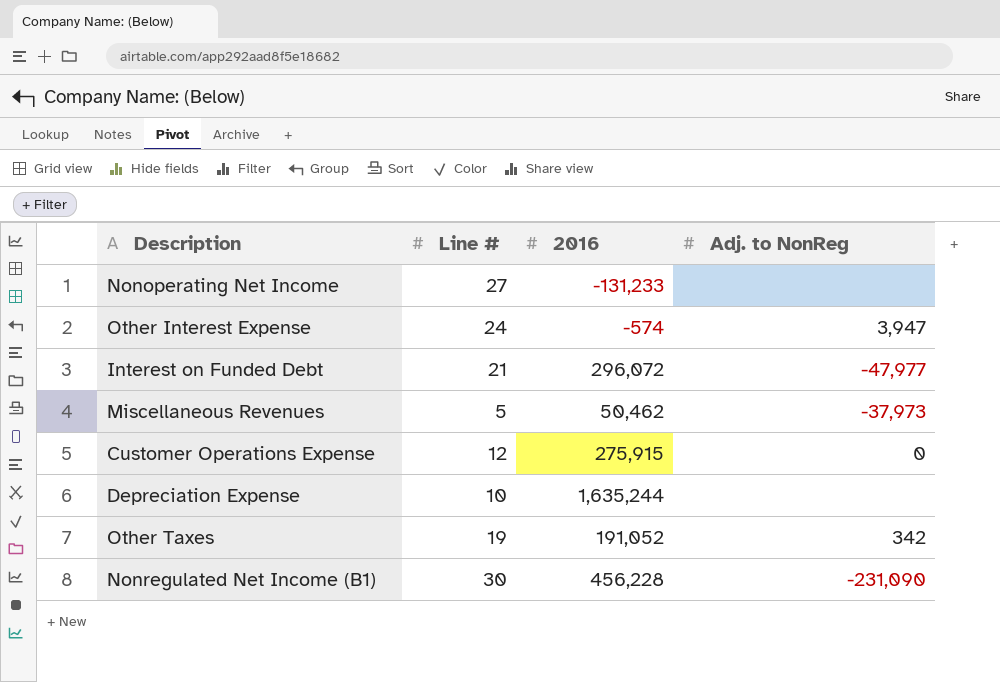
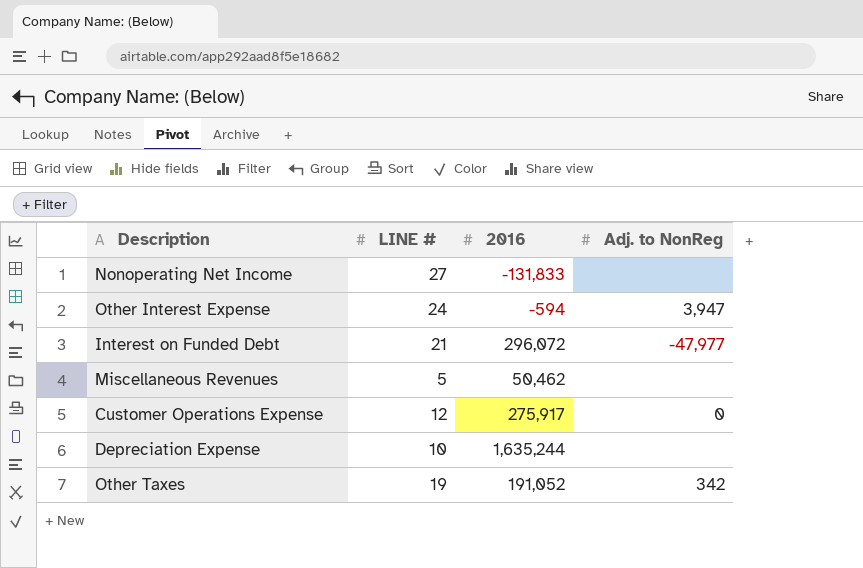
column name: Line # -> LINE #
row Nonregulated Net Income (B1): 30 | 456,228 | -231,090 -> none
Nonoperating Net Income | 2016: -131,233 -> -131,833
Other Interest Expense | 2016: -574 -> -594
Miscellaneous Revenues | Adj. to NonReg: -37,973 -> none
Customer Operations Expense | 2016: 275,915 -> 275,917

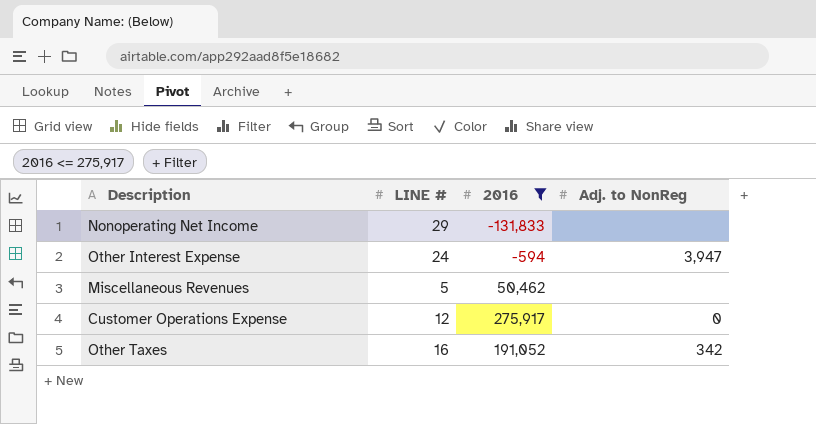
filter: none -> 2016 <= 275,917
Nonoperating Net Income | LINE #: 27 -> 29
Other Taxes | LINE #: 19 -> 16

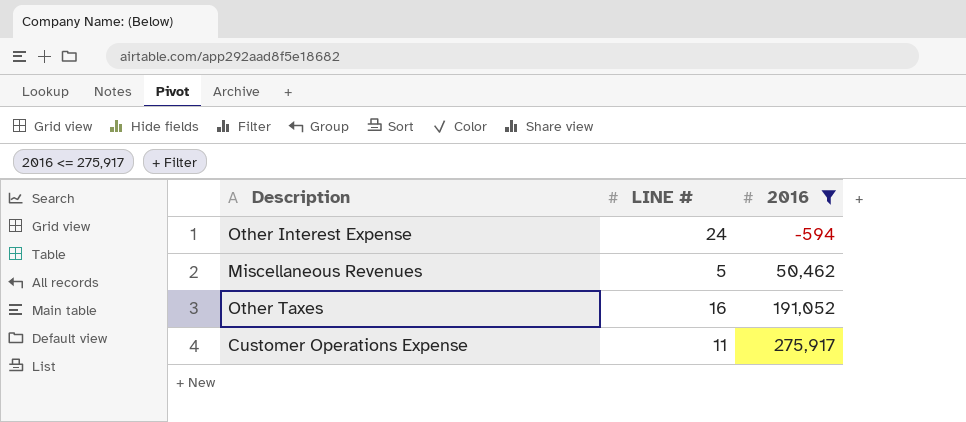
row order: none -> 2016 ascending
column Adj. to NonReg | position: 4 -> none
row Nonoperating Net Income: 29 | -131,833 | none -> none
Customer Operations Expense | LINE #: 12 -> 11

